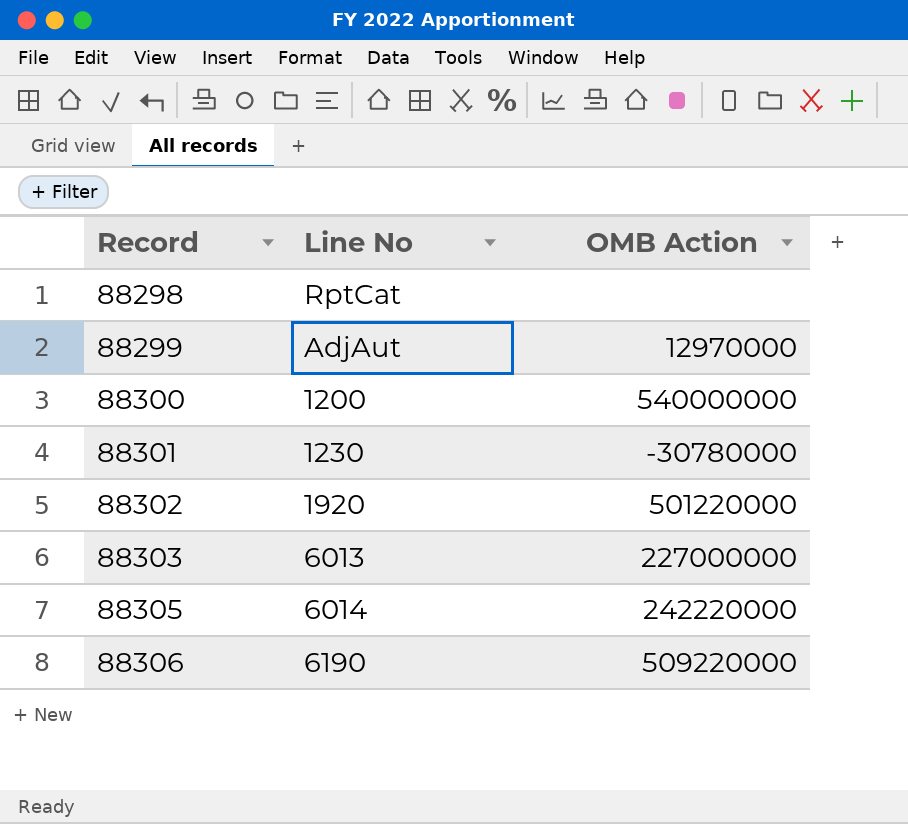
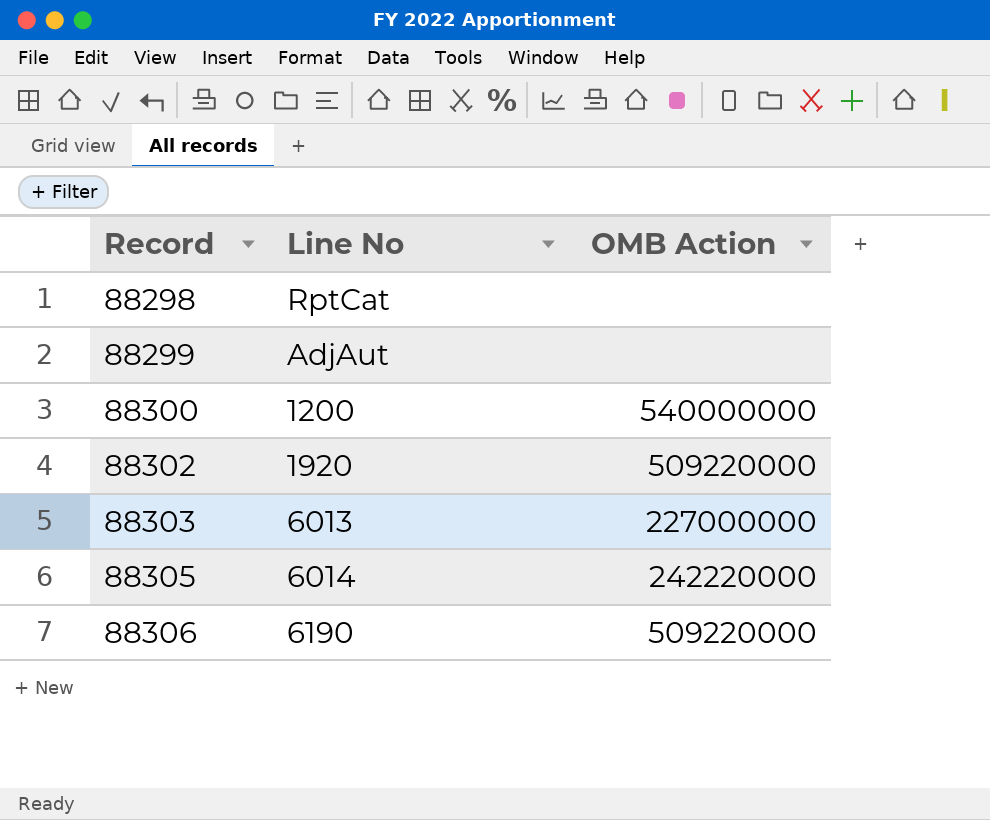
row 88301: 1230 | -30780000 -> none
88299 | OMB Action: 12970000 -> none
88302 | OMB Action: 501220000 -> 509220000

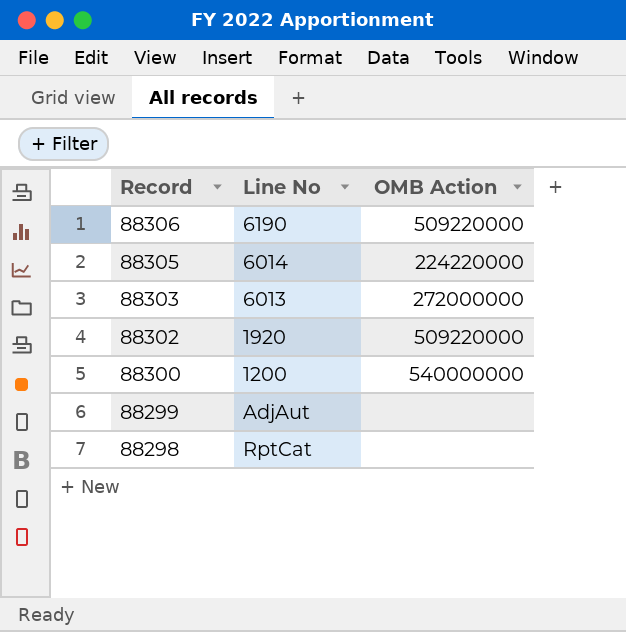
row order: Record ascending -> Record descending
88305 | OMB Action: 242220000 -> 224220000
88303 | OMB Action: 227000000 -> 272000000

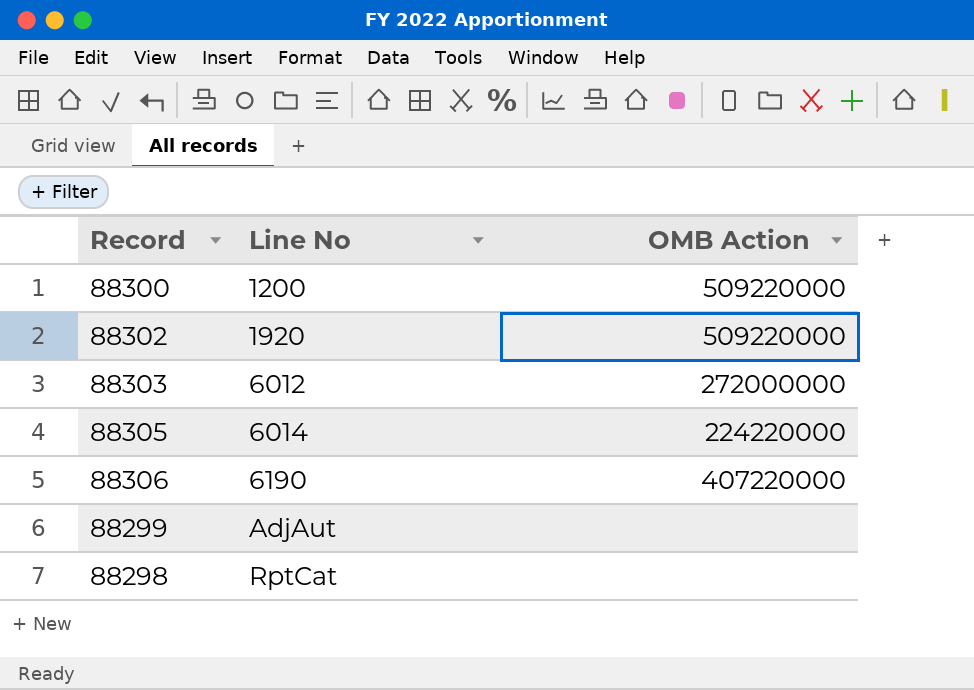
row order: Record descending -> Line No ascending
88300 | OMB Action: 540000000 -> 509220000
88303 | Line No: 6013 -> 6012
88306 | OMB Action: 509220000 -> 407220000

